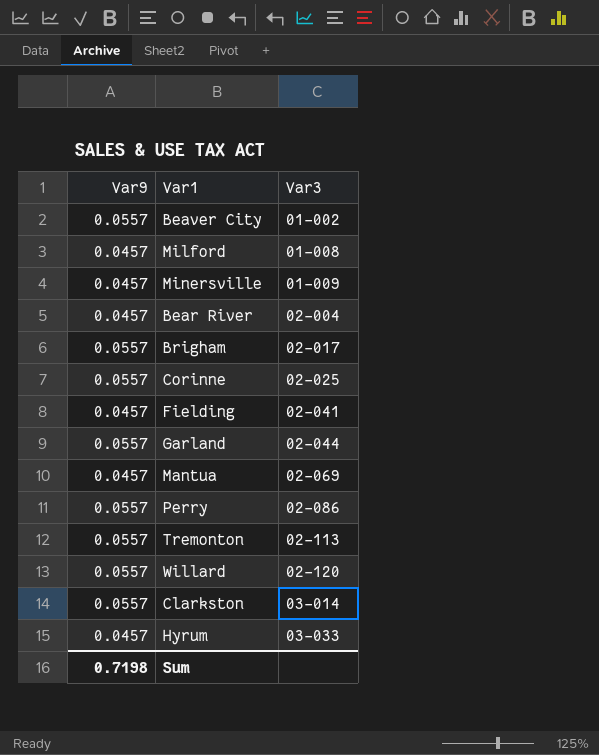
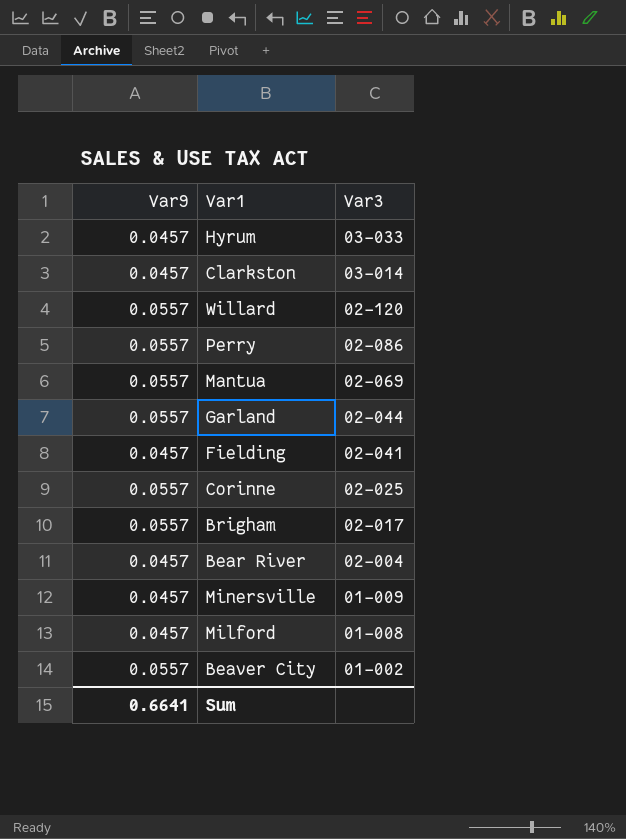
row order: Var3 ascending -> Var3 descending
row Tremonton: 0.0557 | 02-113 -> none
Clarkston | Var9: 0.0557 -> 0.0457
Mantua | Var9: 0.0457 -> 0.0557
Sum | Var9: 0.7198 -> 0.6641

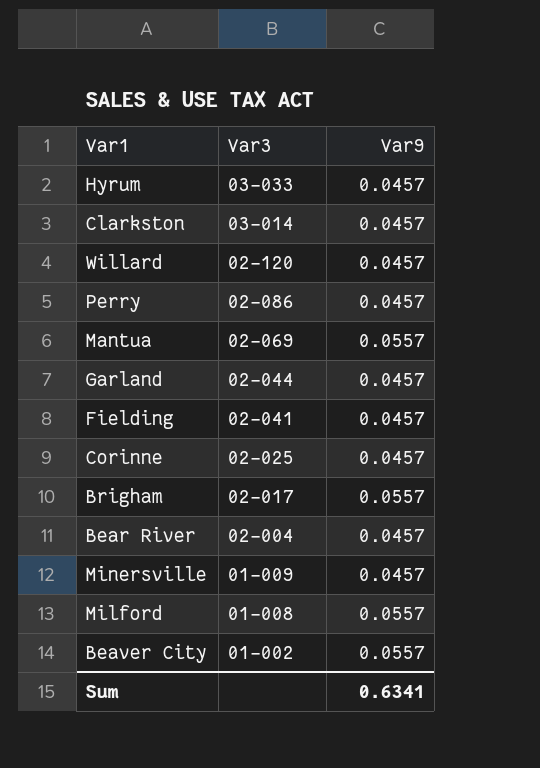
column Var9 | position: 1 -> 3
Willard | Var9: 0.0557 -> 0.0457
Perry | Var9: 0.0557 -> 0.0457
Garland | Var9: 0.0557 -> 0.0457
Corinne | Var9: 0.0557 -> 0.0457
Milford | Var9: 0.0457 -> 0.0557
Sum | Var9: 0.6641 -> 0.6341

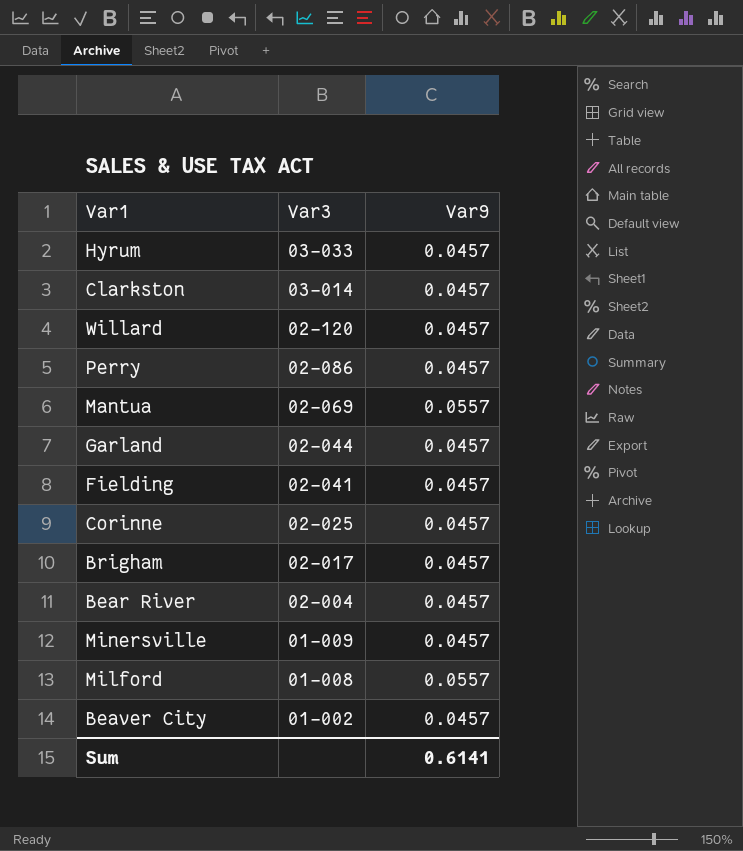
Brigham | Var9: 0.0557 -> 0.0457
Beaver City | Var9: 0.0557 -> 0.0457
Sum | Var9: 0.6341 -> 0.6141

